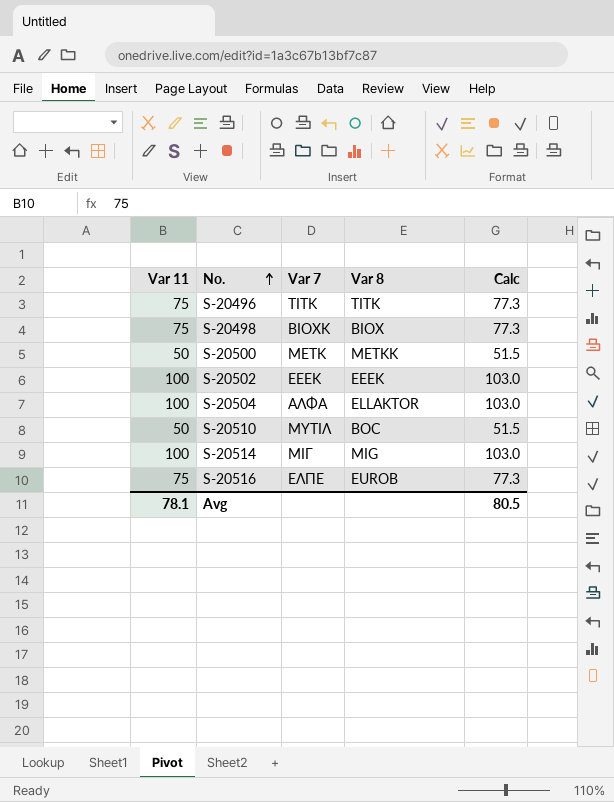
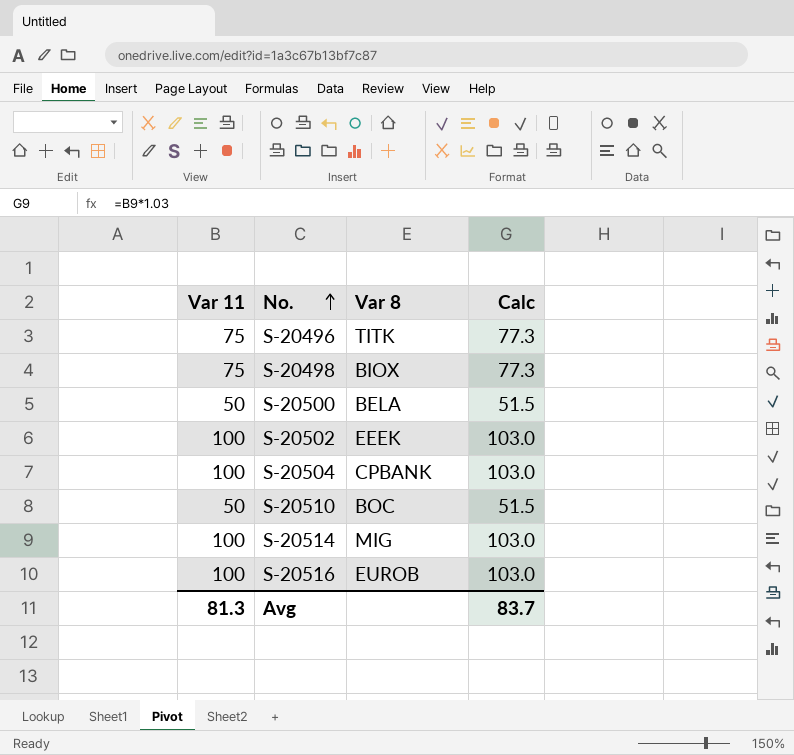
column Var 7 | position: 3 -> none
S-20500 | Var 8: METKK -> BELA
S-20504 | Var 8: ELLAKTOR -> CPBANK
S-20516 | Var 11: 75 -> 100
S-20516 | Calc: 77.3 -> 103.0
Avg | Var 11: 78.1 -> 81.3
Avg | Calc: 80.5 -> 83.7

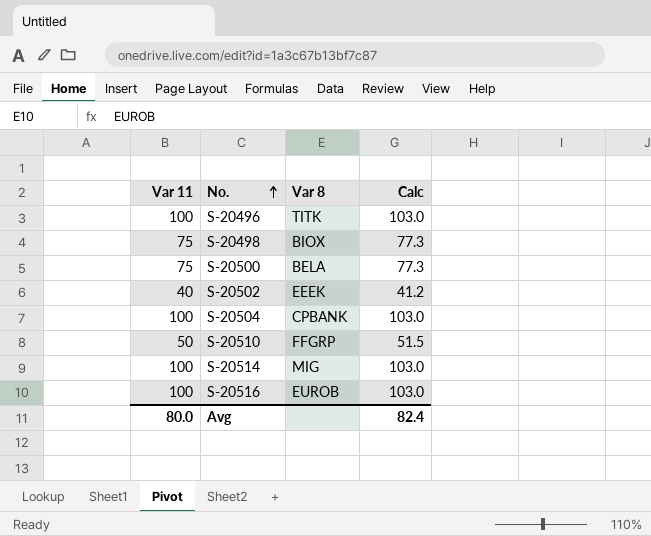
S-20496 | Var 11: 75 -> 100
S-20496 | Calc: 77.3 -> 103.0
S-20500 | Var 11: 50 -> 75
S-20500 | Calc: 51.5 -> 77.3
S-20502 | Var 11: 100 -> 40
S-20502 | Calc: 103.0 -> 41.2
S-20510 | Var 8: BOC -> FFGRP
Avg | Var 11: 81.3 -> 80.0
Avg | Calc: 83.7 -> 82.4

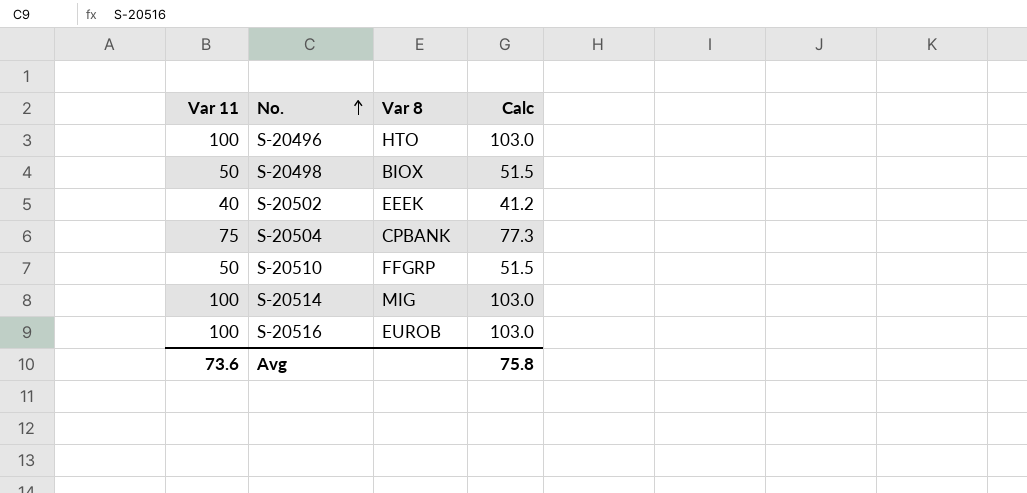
row S-20500: 75 | BELA | 77.3 -> none
S-20496 | Var 8: TITK -> HTO
S-20498 | Var 11: 75 -> 50
S-20498 | Calc: 77.3 -> 51.5
S-20504 | Var 11: 100 -> 75
S-20504 | Calc: 103.0 -> 77.3
Avg | Var 11: 80.0 -> 73.6
Avg | Calc: 82.4 -> 75.8

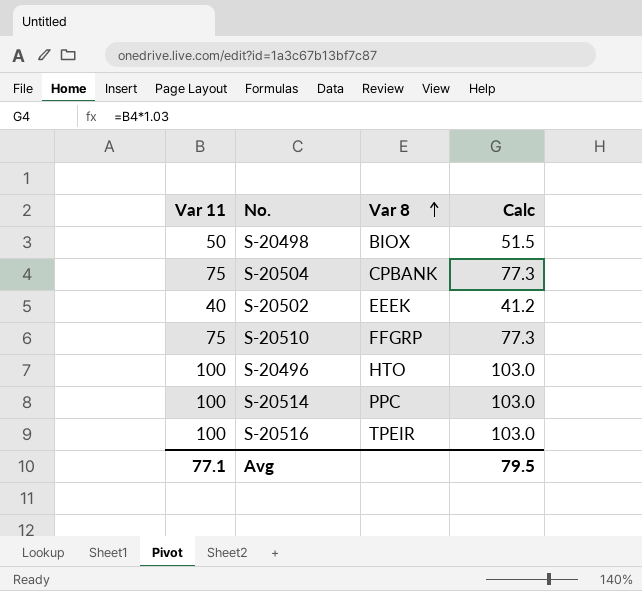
row order: No. ascending -> Var 8 ascending
S-20510 | Var 11: 50 -> 75
S-20510 | Calc: 51.5 -> 77.3
S-20514 | Var 8: MIG -> PPC
S-20516 | Var 8: EUROB -> TPEIR
Avg | Var 11: 73.6 -> 77.1
Avg | Calc: 75.8 -> 79.5

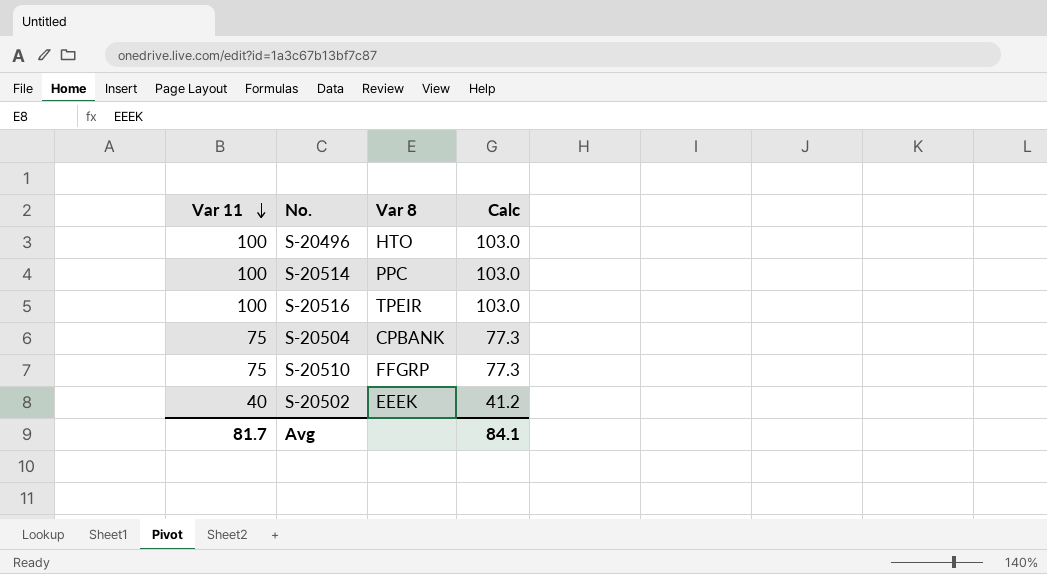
row order: Var 8 ascending -> Var 11 descending
row S-20498: 50 | BIOX | 51.5 -> none
Avg | Var 11: 77.1 -> 81.7
Avg | Calc: 79.5 -> 84.1

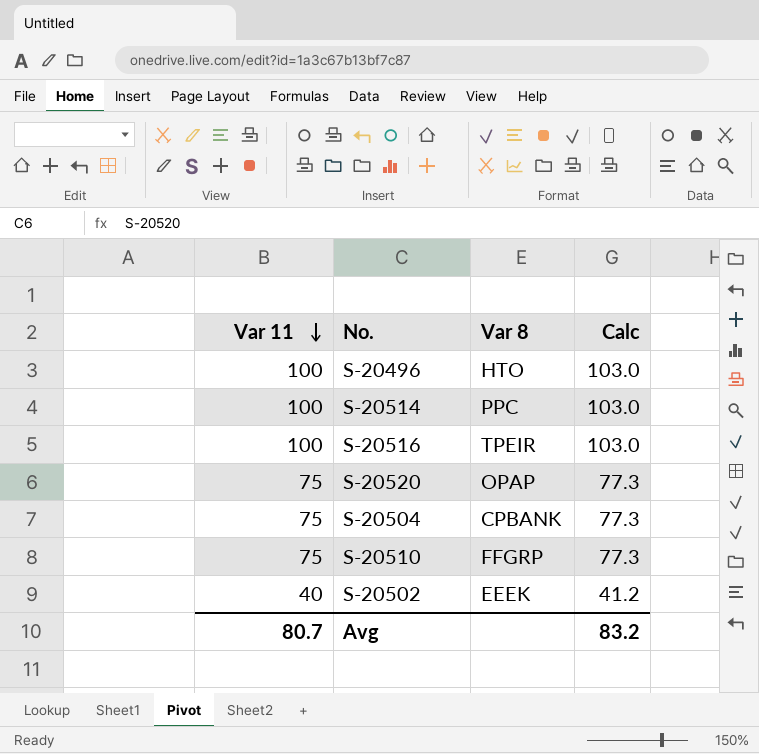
row S-20520: none -> 75 | OPAP | 77.3
Avg | Var 11: 81.7 -> 80.7
Avg | Calc: 84.1 -> 83.2

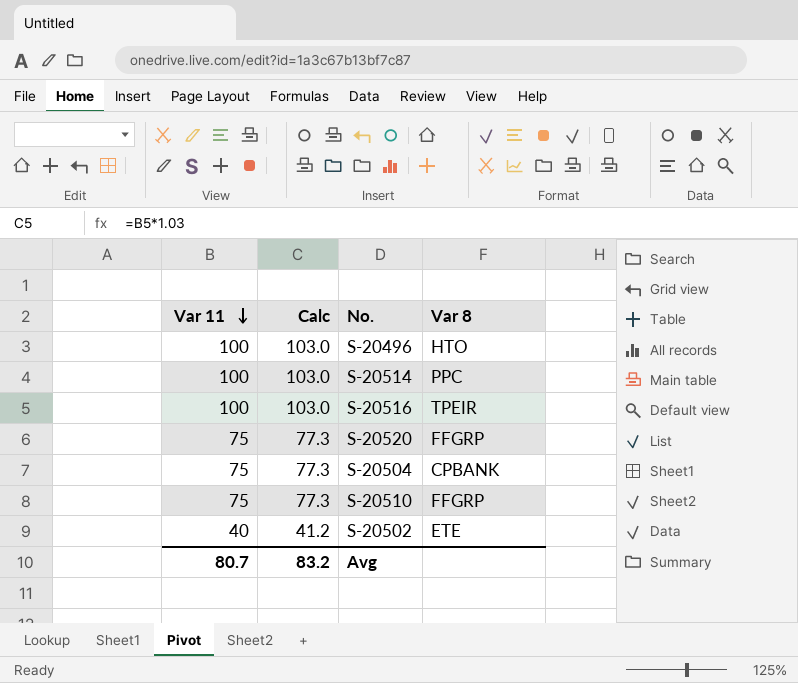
column Calc | position: 4 -> 2
S-20520 | Var 8: OPAP -> FFGRP
S-20502 | Var 8: EEEK -> ETE

